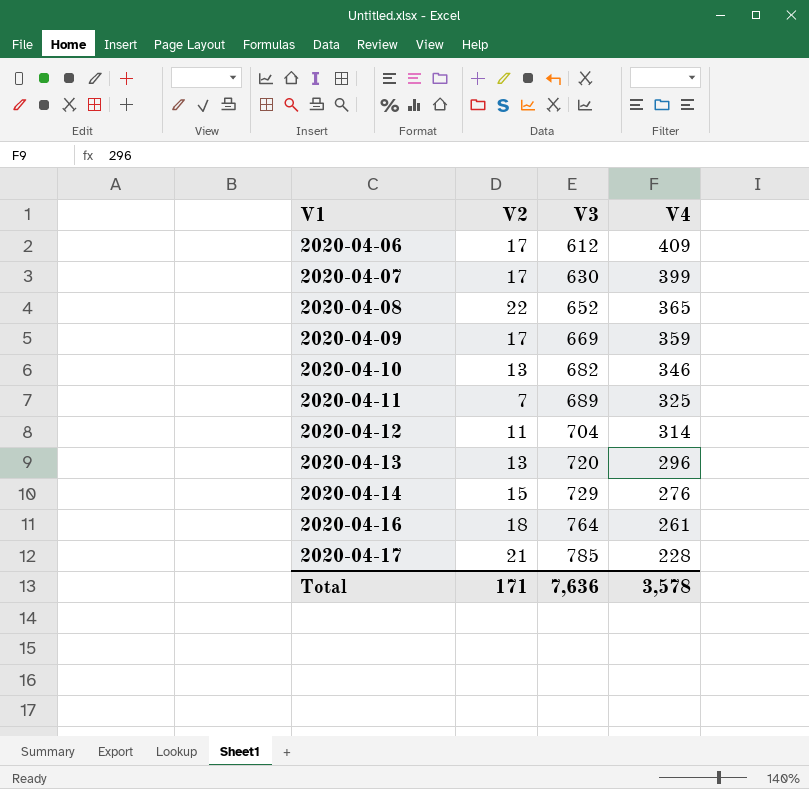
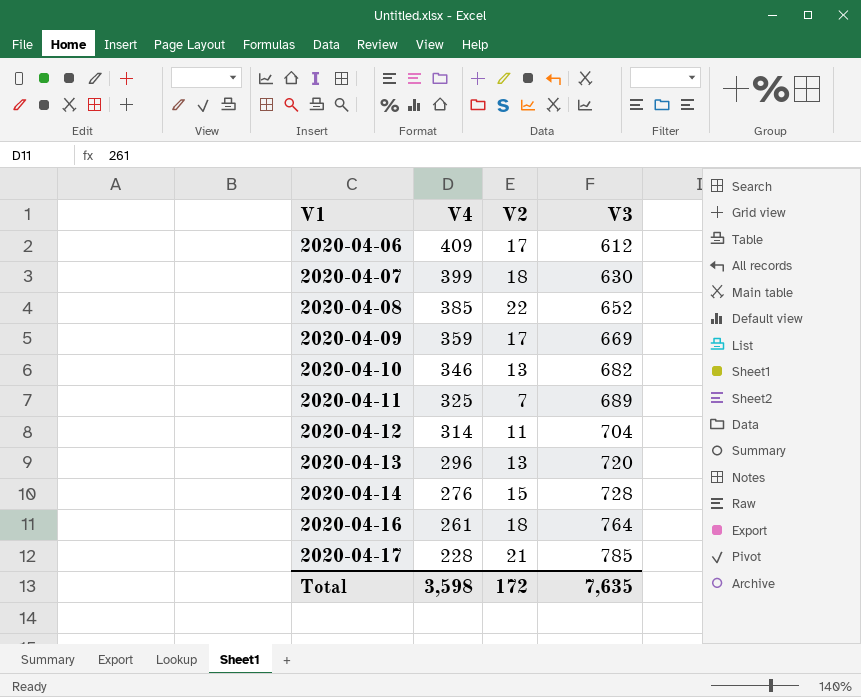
column V4 | position: 4 -> 2
2020-04-07 | V2: 17 -> 18
2020-04-08 | V4: 365 -> 385
2020-04-14 | V3: 729 -> 728
Total | V4: 3,578 -> 3,598
Total | V2: 171 -> 172
Total | V3: 7,636 -> 7,635

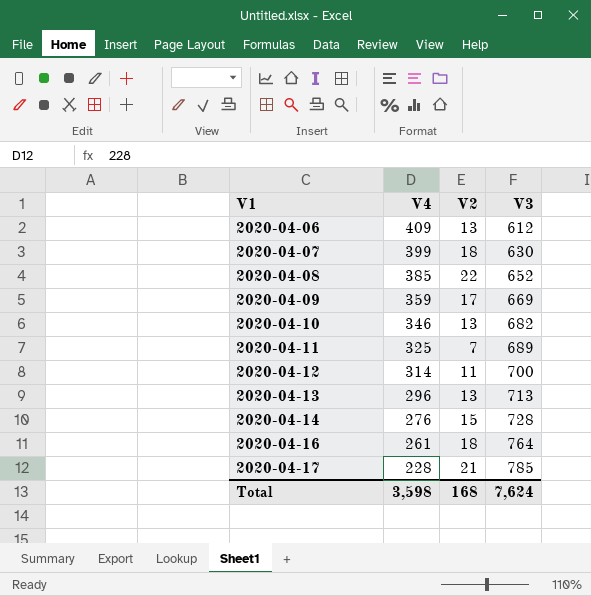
2020-04-06 | V2: 17 -> 13
2020-04-12 | V3: 704 -> 700
2020-04-13 | V3: 720 -> 713
Total | V2: 172 -> 168
Total | V3: 7,635 -> 7,624

